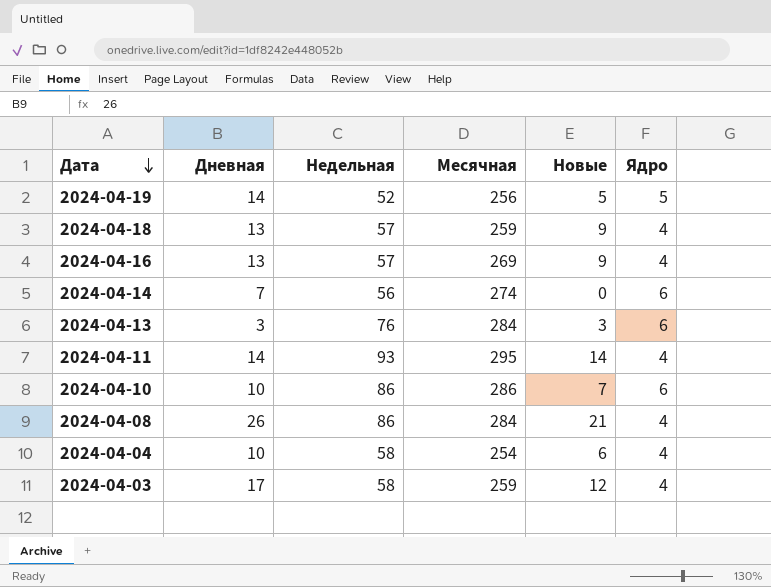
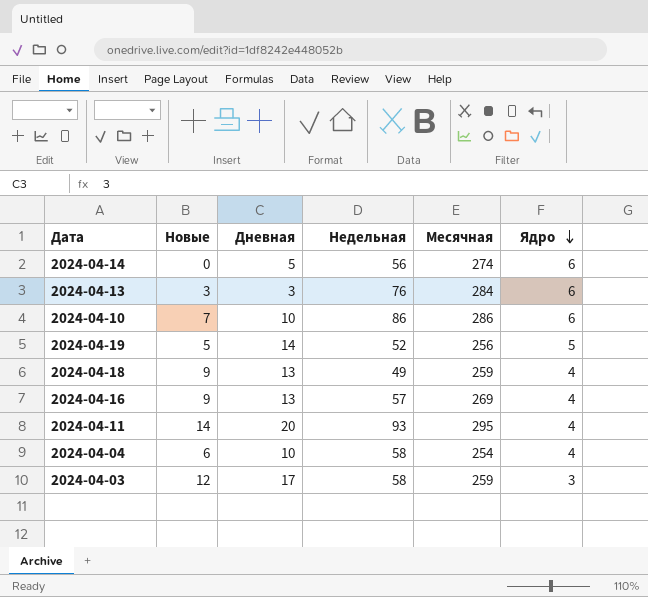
row order: Дата descending -> Ядро descending
column Новые | position: 5 -> 2
row 2024-04-08: 26 | 86 | 284 | 21 | 4 -> none
2024-04-14 | Дневная: 7 -> 5
2024-04-18 | Недельная: 57 -> 49
2024-04-11 | Дневная: 14 -> 20
2024-04-03 | Ядро: 4 -> 3

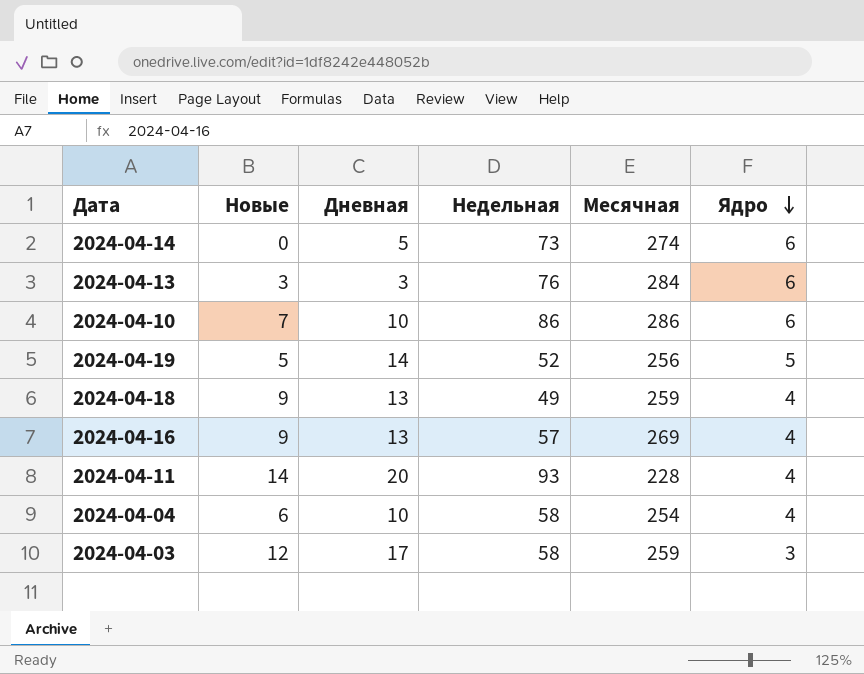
2024-04-14 | Недельная: 56 -> 73
2024-04-11 | Месячная: 295 -> 228

